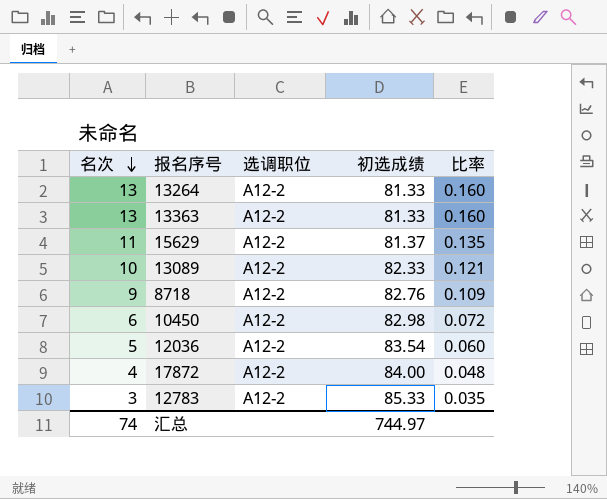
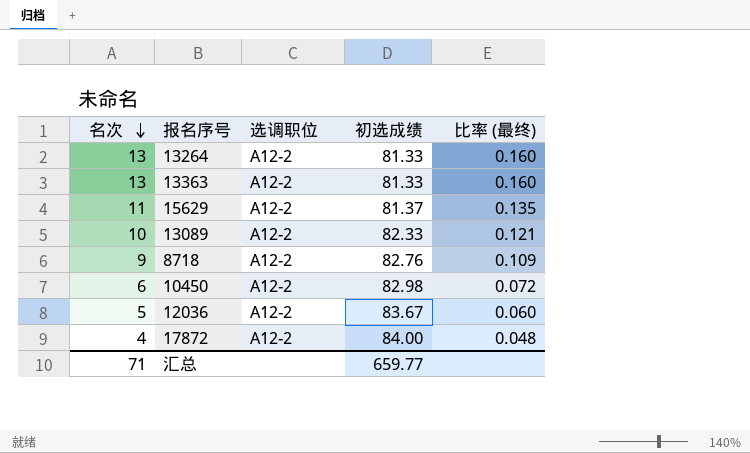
column name: 比率 -> 比率 (最终)
row 12783: 3 | A12-2 | 85.33 | 0.035 -> none
12036 | 初选成绩: 83.54 -> 83.67
汇总 | 名次: 74 -> 71
汇总 | 初选成绩: 744.97 -> 659.77

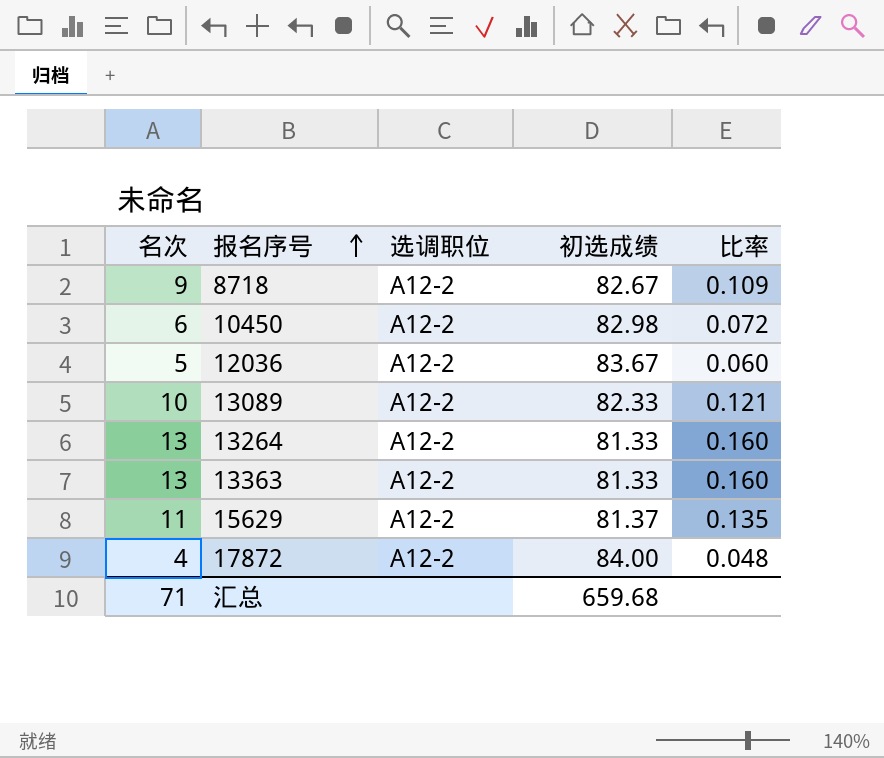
row order: 名次 descending -> 报名序号 ascending
column name: 比率 (最终) -> 比率
8718 | 初选成绩: 82.76 -> 82.67
汇总 | 初选成绩: 659.77 -> 659.68

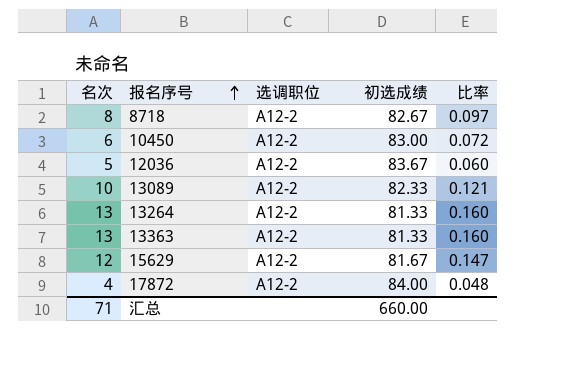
8718 | 名次: 9 -> 8
8718 | 比率: 0.109 -> 0.097
10450 | 初选成绩: 82.98 -> 83.00
15629 | 名次: 11 -> 12
15629 | 初选成绩: 81.37 -> 81.67
15629 | 比率: 0.135 -> 0.147
汇总 | 初选成绩: 659.68 -> 660.00

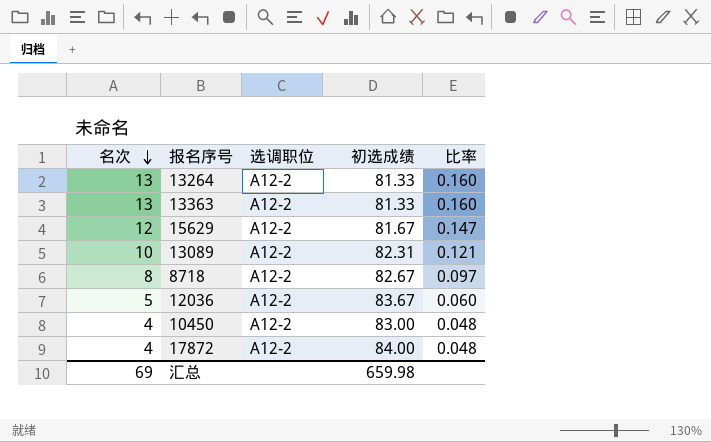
row order: 报名序号 ascending -> 名次 descending
13089 | 初选成绩: 82.33 -> 82.31
10450 | 名次: 6 -> 4
10450 | 比率: 0.072 -> 0.048
汇总 | 名次: 71 -> 69
汇总 | 初选成绩: 660.00 -> 659.98

